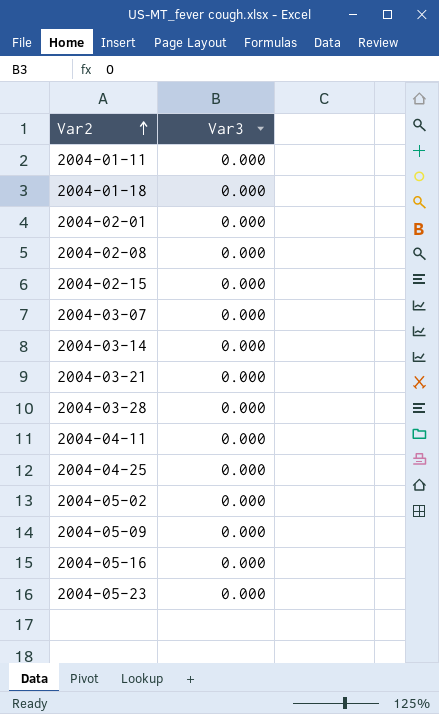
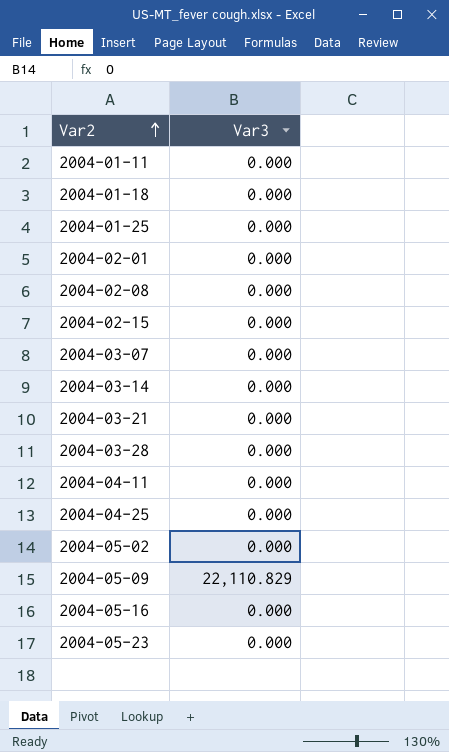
row 2004-01-25: none -> 0.000
2004-05-09 | Var3: 0.000 -> 22,110.829

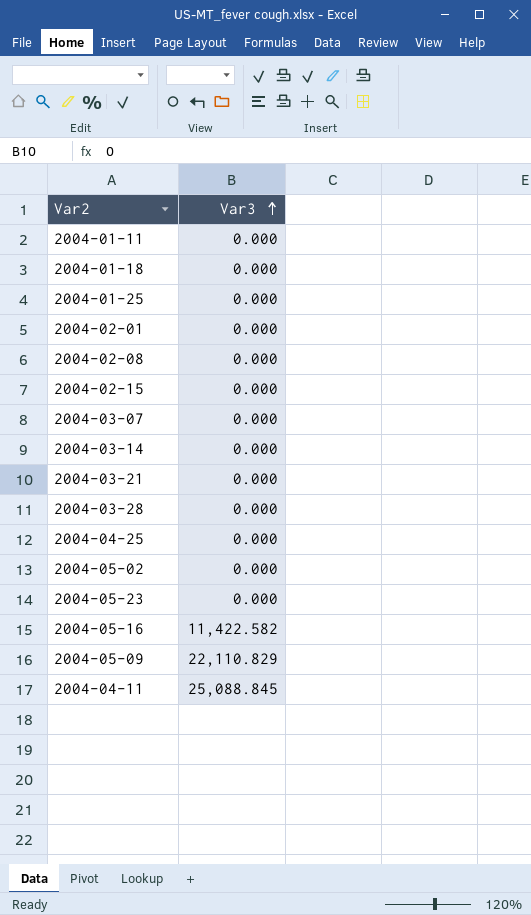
row order: Var2 ascending -> Var3 ascending
2004-05-16 | Var3: 0.000 -> 11,422.582
2004-04-11 | Var3: 0.000 -> 25,088.845

